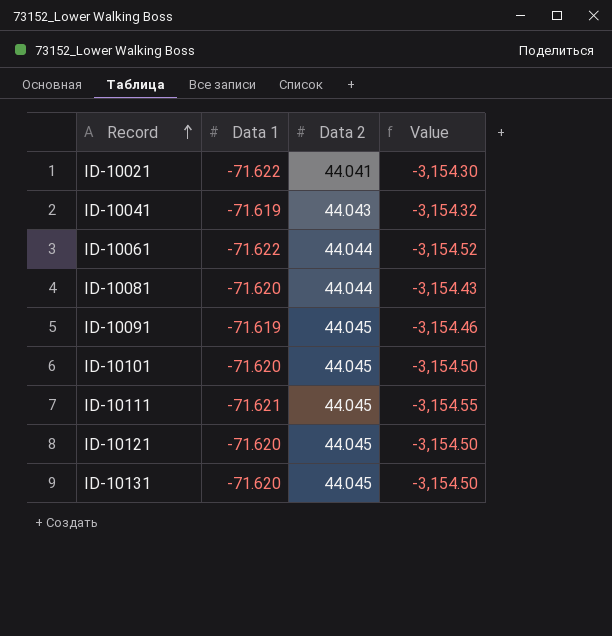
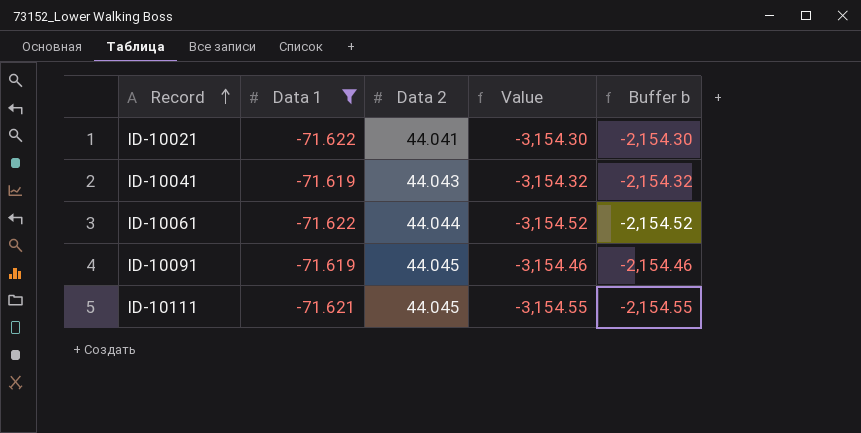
filter: none -> Data 1 != -71.620
column Buffer b | formula: none -> [Value] + 1000

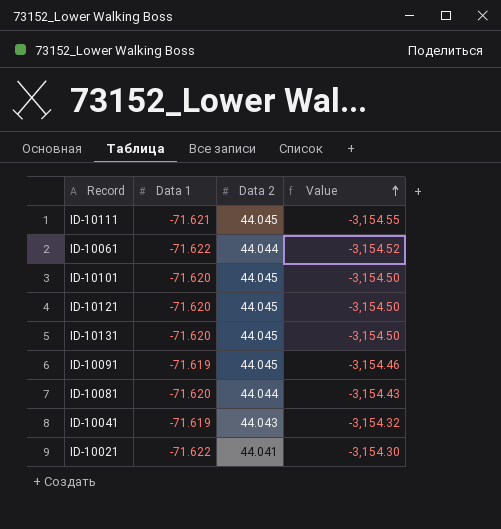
filter: Data 1 != -71.620 -> none
row order: Record ascending -> Value ascending
column Buffer b | formula: [Value] + 1000 -> none

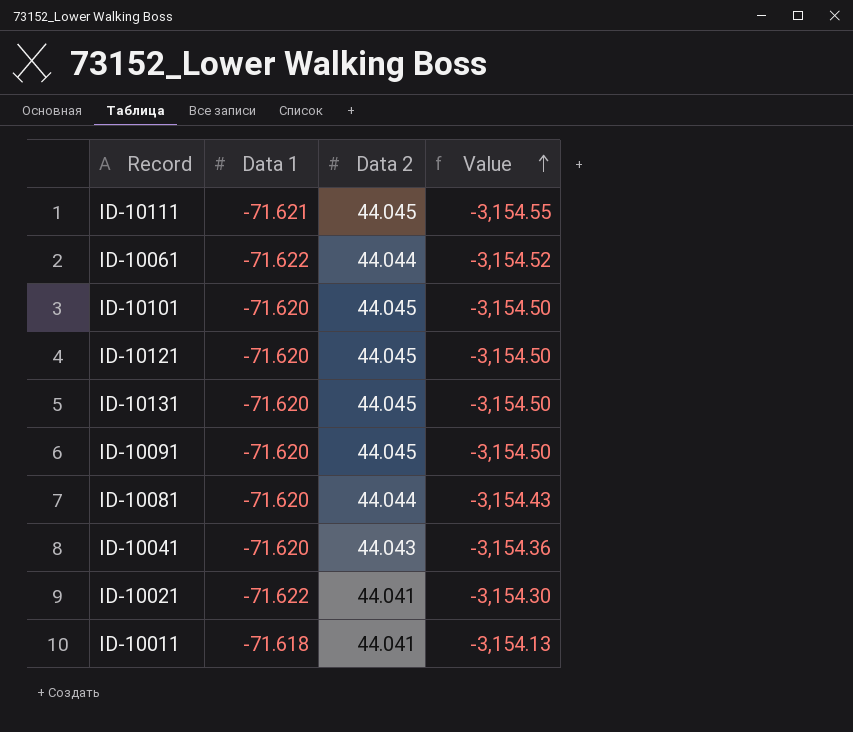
ID-10091 | Data 1: -71.619 -> -71.620
ID-10091 | Value: -3,154.46 -> -3,154.50
ID-10041 | Data 1: -71.619 -> -71.620
ID-10041 | Value: -3,154.32 -> -3,154.36
row ID-10011: none -> -71.618 | 44.041 | -3,154.13

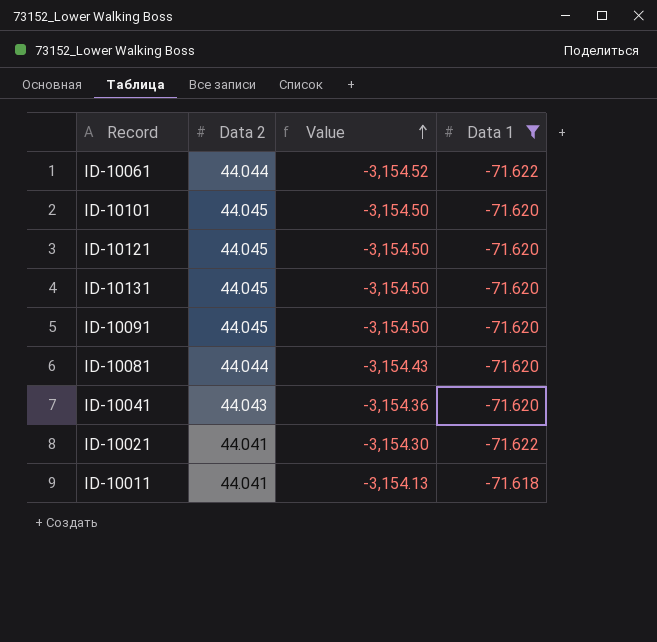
filter: none -> Data 1 != -71.621
column Data 1 | position: 2 -> 4

